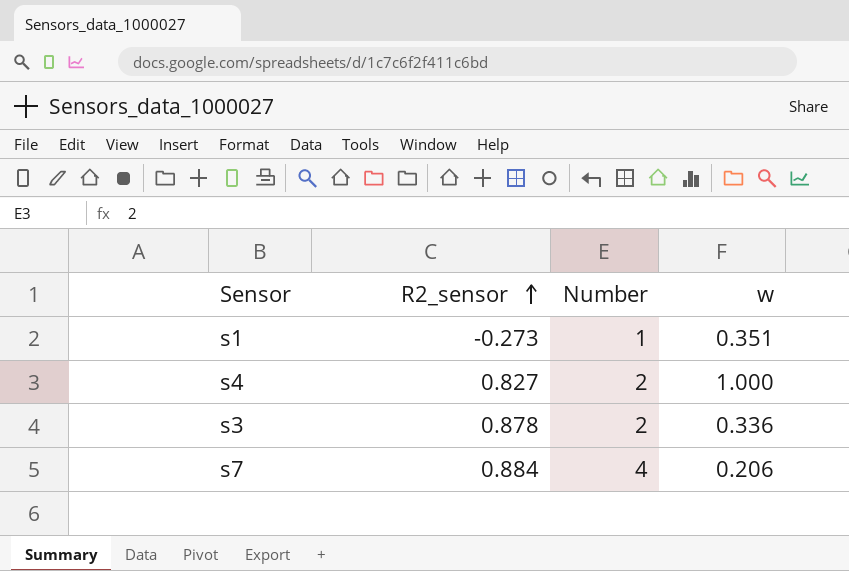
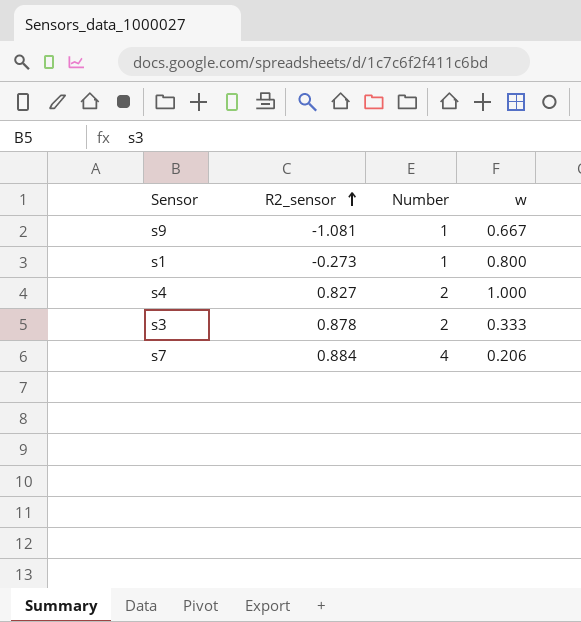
row s9: none -> -1.081 | 1 | 0.667
s1 | w: 0.351 -> 0.800
s3 | w: 0.336 -> 0.333

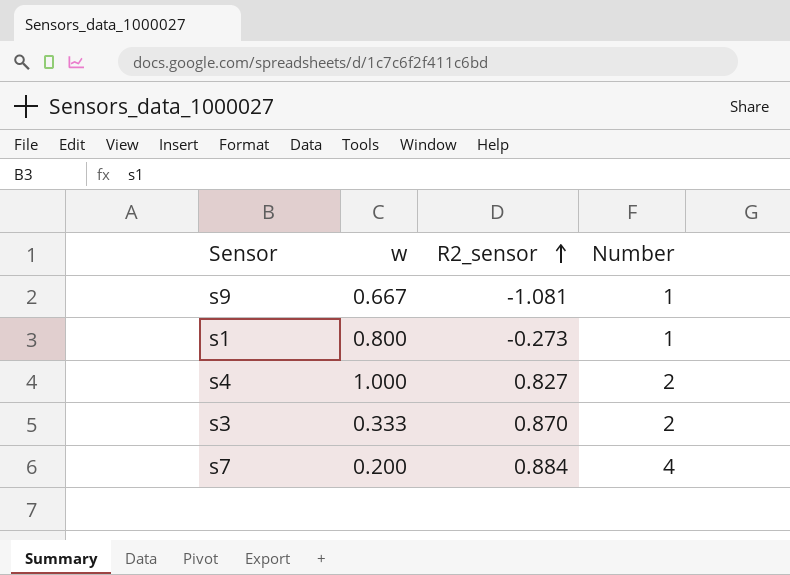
column w | position: 4 -> 2
s3 | R2_sensor: 0.878 -> 0.870
s7 | w: 0.206 -> 0.200

